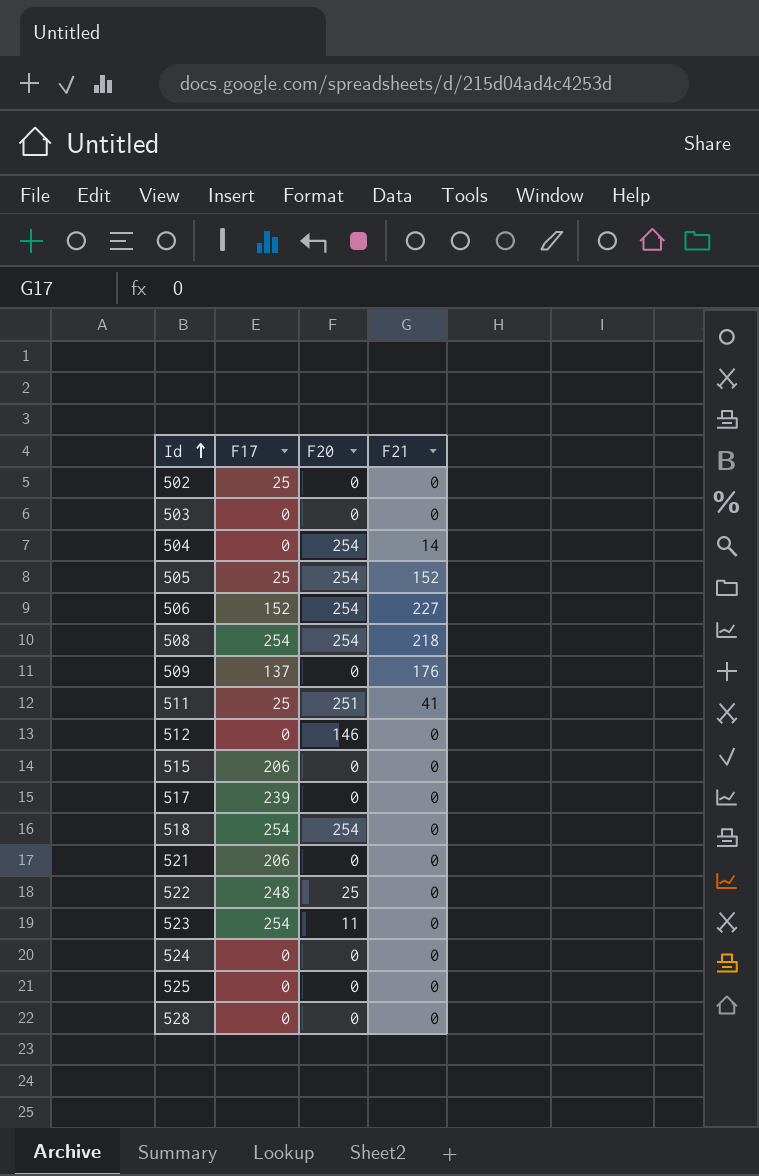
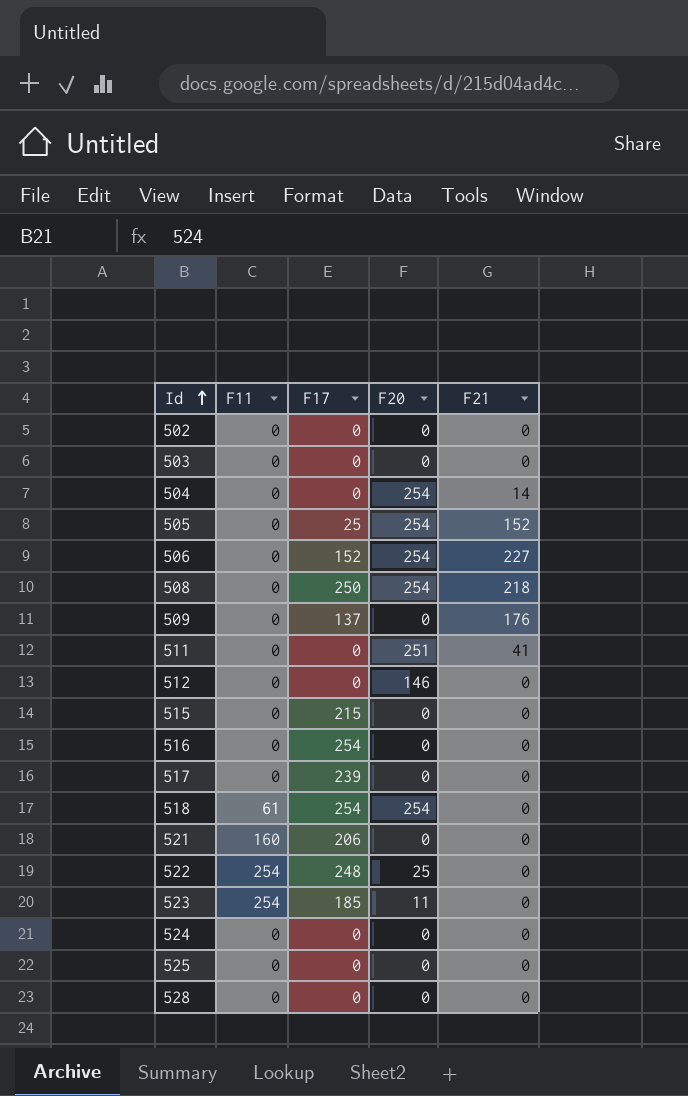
column F11 | position: none -> 2
502 | F17: 25 -> 0
508 | F17: 254 -> 250
511 | F17: 25 -> 0
515 | F17: 206 -> 215
row 516: none -> 0 | 254 | 0 | 0
523 | F17: 254 -> 185

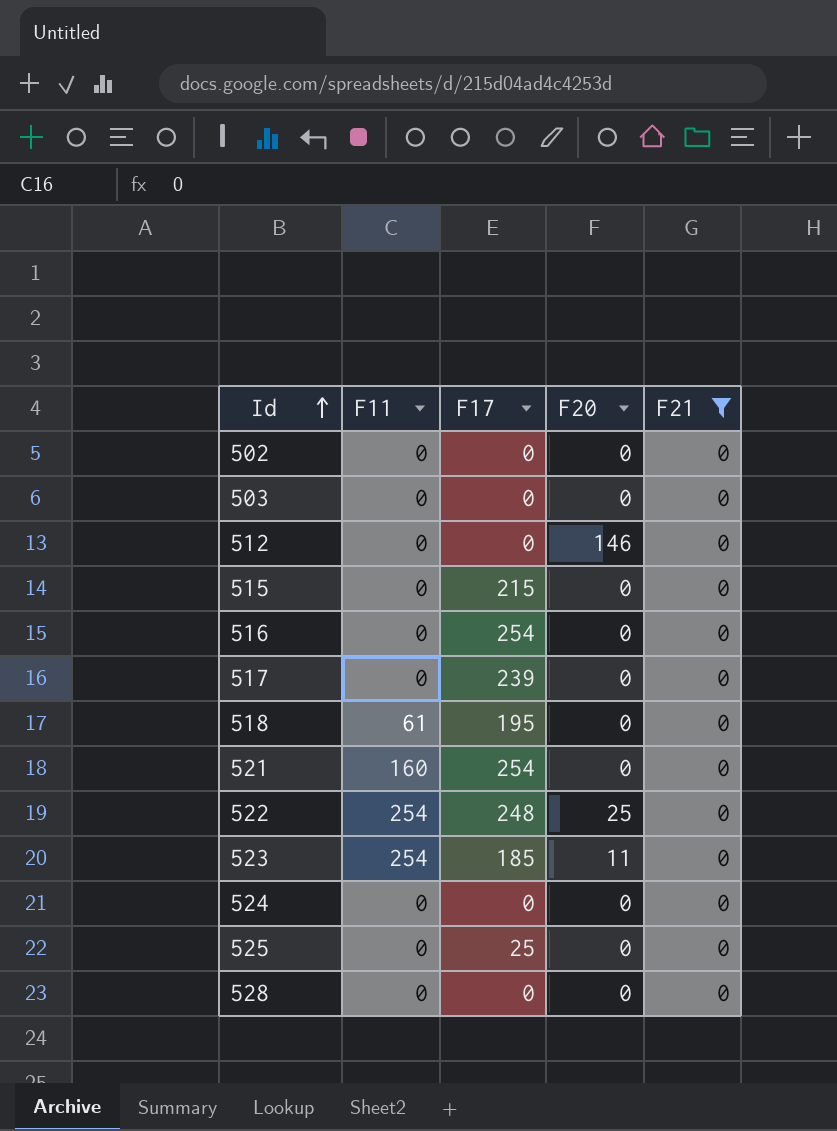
filter: none -> F21 = 0
518 | F17: 254 -> 195
518 | F20: 254 -> 0
521 | F17: 206 -> 254
525 | F17: 0 -> 25

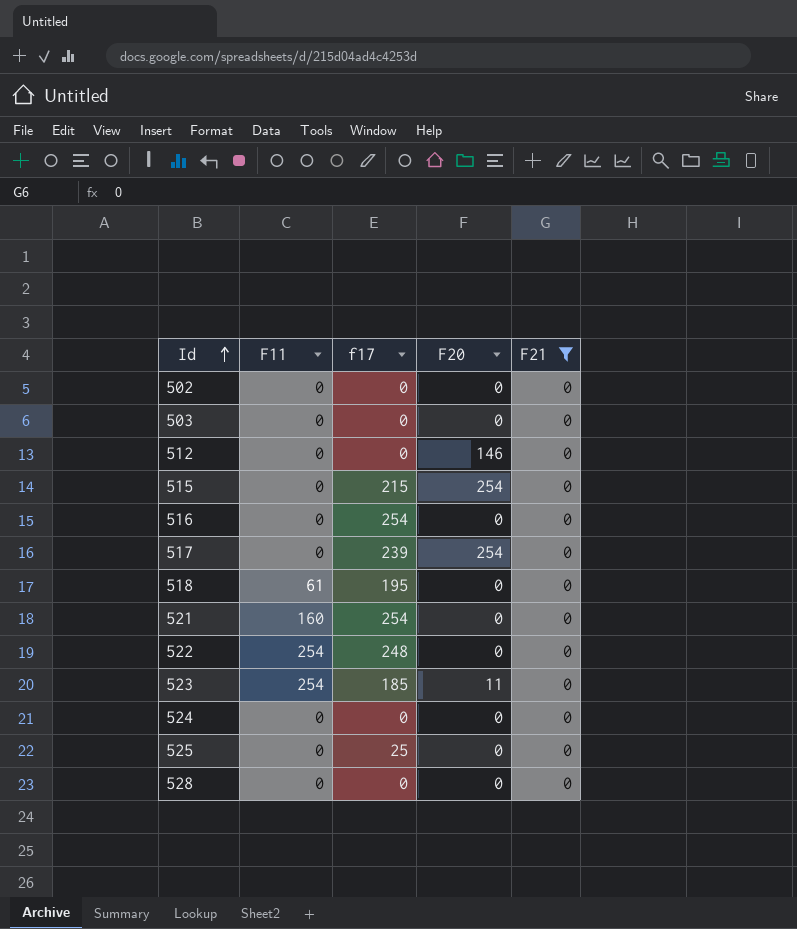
column name: F17 -> f17
515 | F20: 0 -> 254
517 | F20: 0 -> 254
522 | F20: 25 -> 0

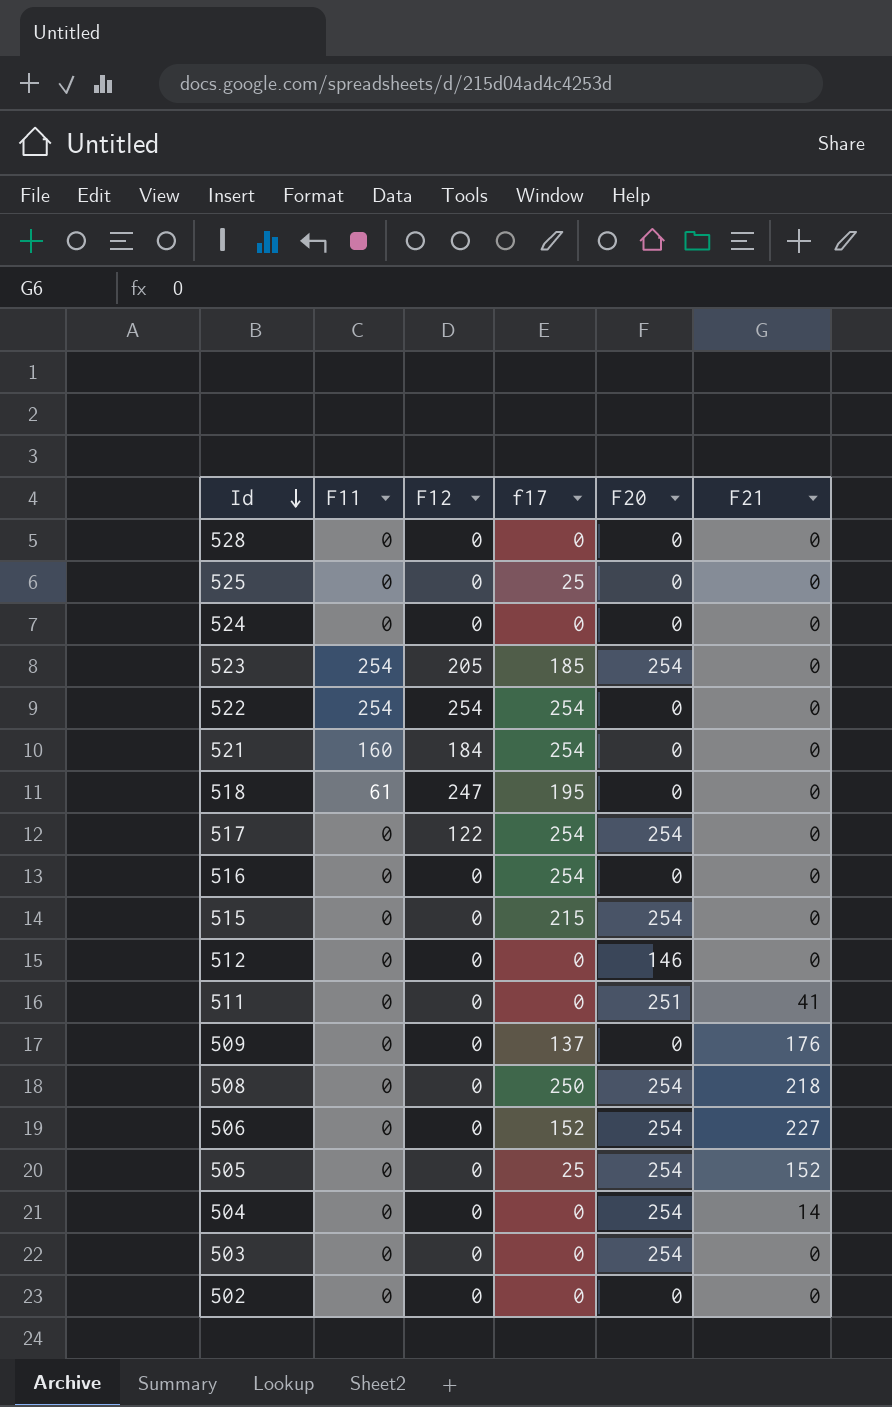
filter: F21 = 0 -> none
row order: Id ascending -> Id descending
column F12 | position: none -> 3
523 | F20: 11 -> 254
522 | f17: 248 -> 254
517 | f17: 239 -> 254
503 | F20: 0 -> 254

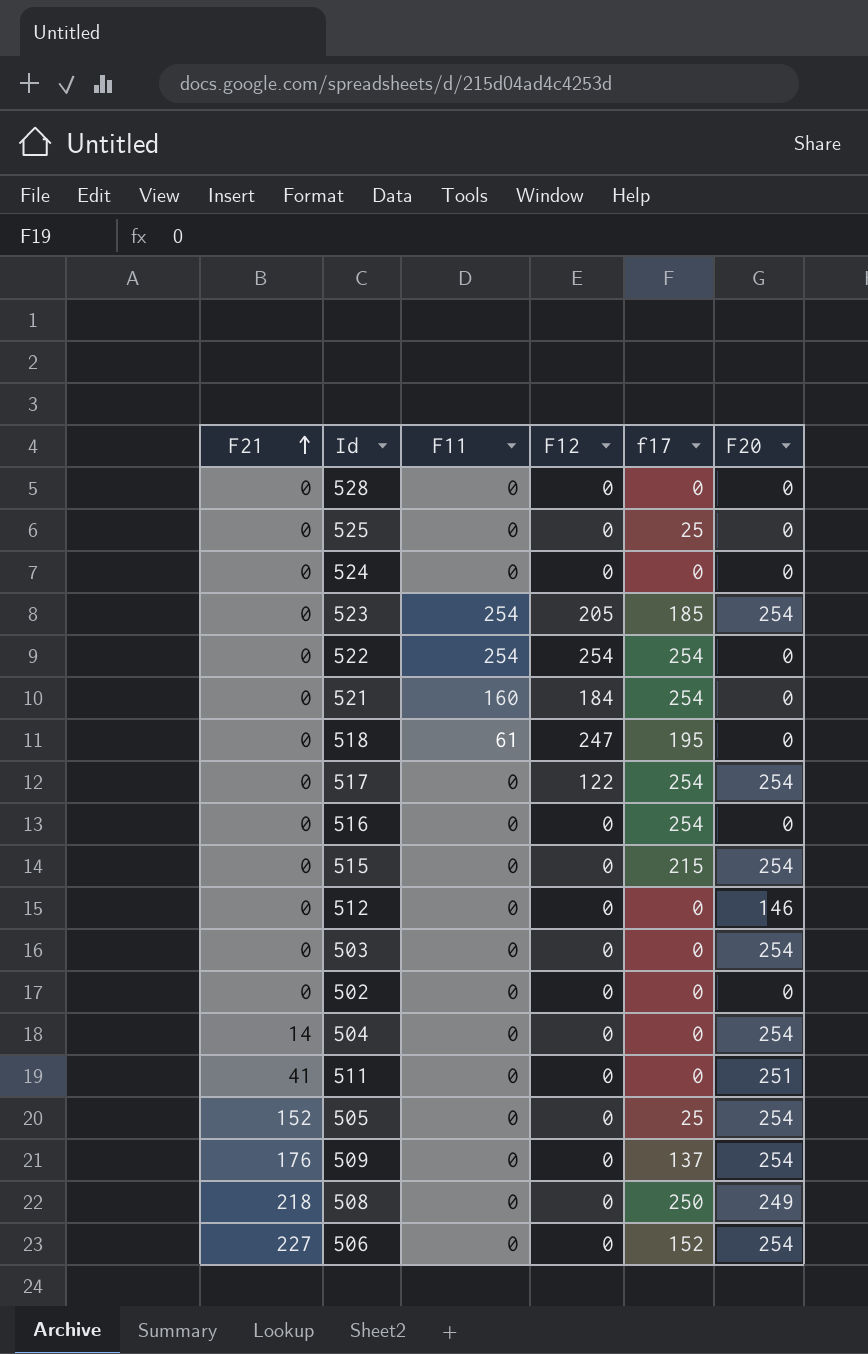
row order: Id descending -> F21 ascending
column F21 | position: 6 -> 1
509 | F20: 0 -> 254
508 | F20: 254 -> 249

